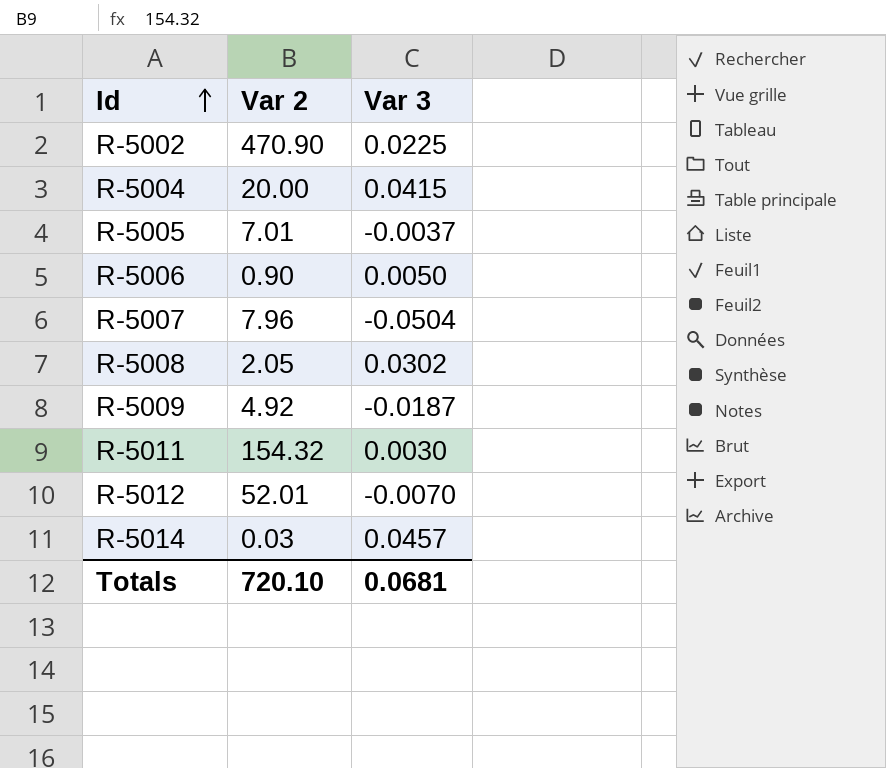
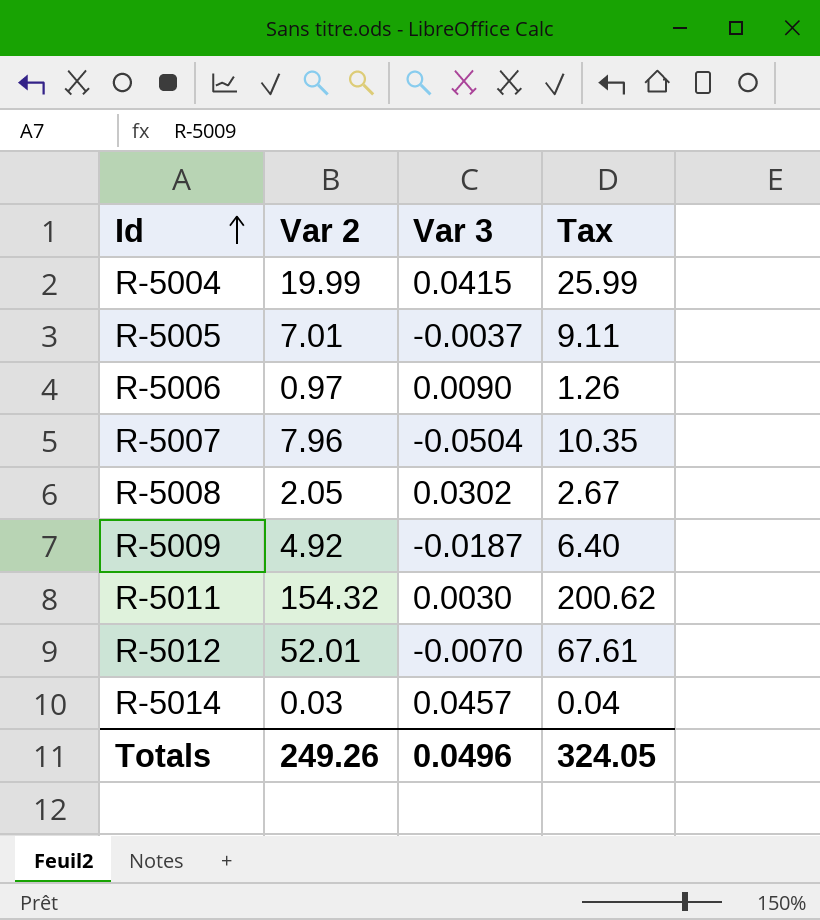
column Tax | formula: none -> [Var 2] * 1.3
row R-5002: 470.90 | 0.0225 -> none
R-5004 | Var 2: 20.00 -> 19.99
R-5006 | Var 2: 0.90 -> 0.97
R-5006 | Var 3: 0.0050 -> 0.0090
Totals | Var 2: 720.10 -> 249.26
Totals | Var 3: 0.0681 -> 0.0496

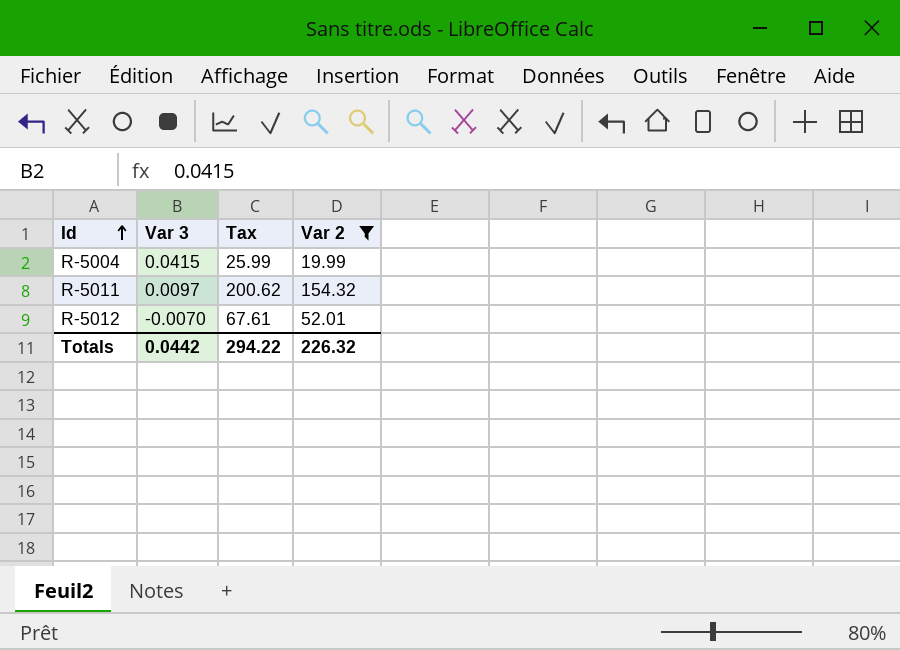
filter: none -> Var 2 >= 19.99
column Var 2 | position: 2 -> 4
R-5011 | Var 3: 0.0030 -> 0.0097
Totals | Var 3: 0.0496 -> 0.0442
Totals | Tax: 324.05 -> 294.22
Totals | Var 2: 249.26 -> 226.32

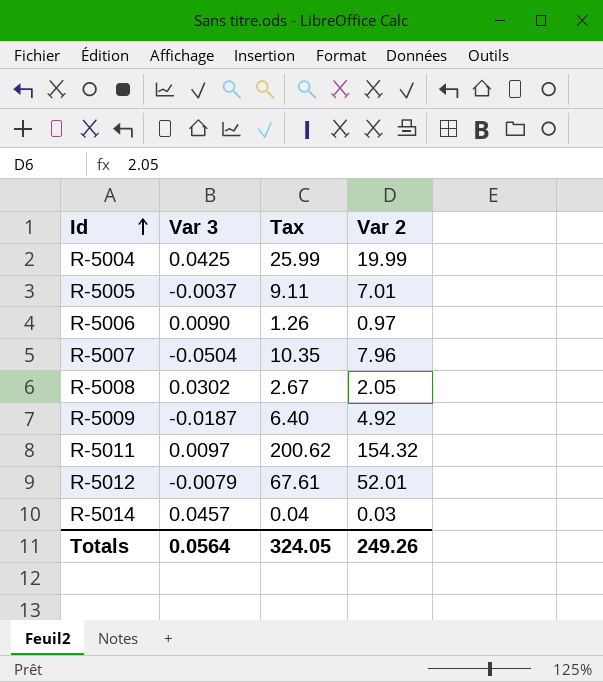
filter: Var 2 >= 19.99 -> none
R-5004 | Var 3: 0.0415 -> 0.0425
R-5012 | Var 3: -0.0070 -> -0.0079
Totals | Var 3: 0.0442 -> 0.0564
Totals | Tax: 294.22 -> 324.05
Totals | Var 2: 226.32 -> 249.26

